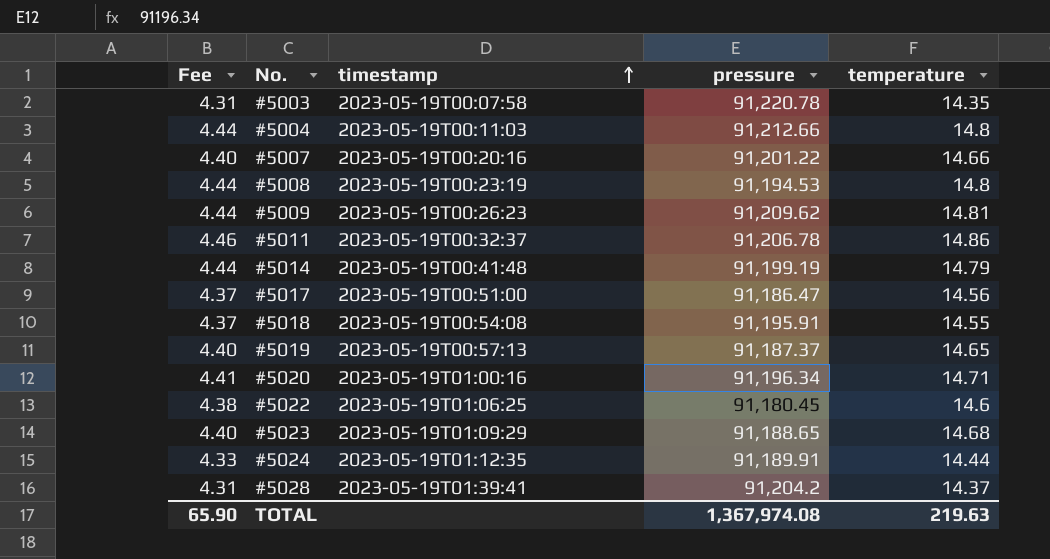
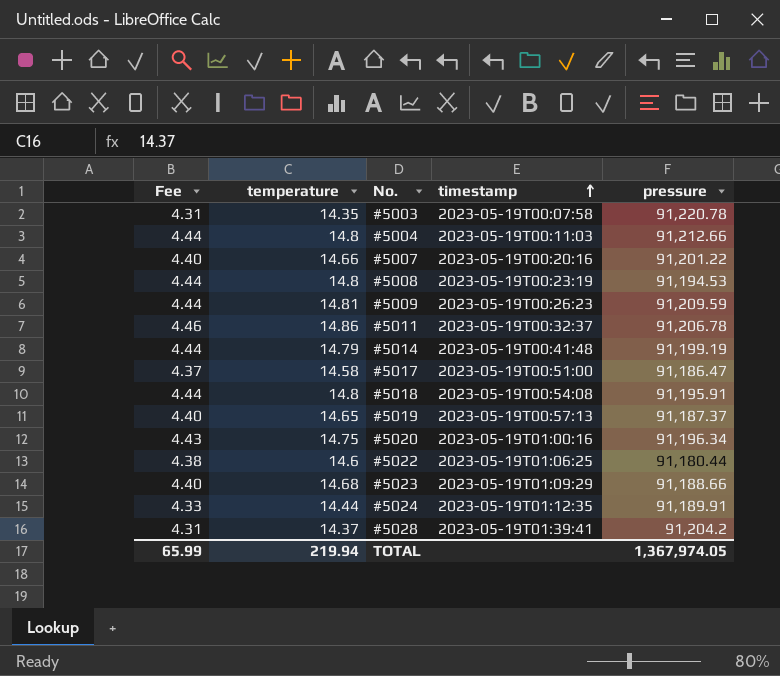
column temperature | position: 5 -> 2
#5009 | pressure: 91,209.62 -> 91,209.59
#5017 | temperature: 14.56 -> 14.58
#5018 | Fee: 4.37 -> 4.44
#5018 | temperature: 14.55 -> 14.8
#5020 | Fee: 4.41 -> 4.43
#5020 | temperature: 14.71 -> 14.75
#5022 | pressure: 91,180.45 -> 91,180.44
#5023 | pressure: 91,188.65 -> 91,188.66
TOTAL | Fee: 65.90 -> 65.99
TOTAL | temperature: 219.63 -> 219.94
TOTAL | pressure: 1,367,974.08 -> 1,367,974.05

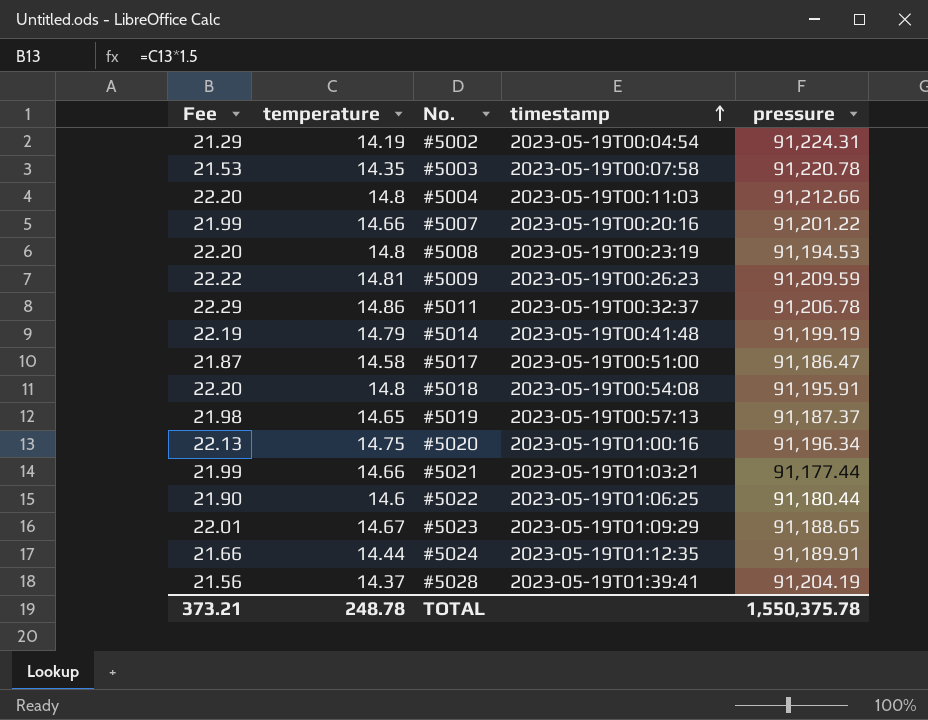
column Fee | formula: [temperature] * 0.3 -> [temperature] * 1.5
row #5002: none -> 21.29 | 14.19 | 2023-05-19T00:04:54 | 91,224.31
row #5021: none -> 21.99 | 14.66 | 2023-05-19T01:03:21 | 91,177.44
#5023 | temperature: 14.68 -> 14.67
#5023 | pressure: 91,188.66 -> 91,188.65
#5028 | pressure: 91,204.2 -> 91,204.19
TOTAL | Fee: 65.99 -> 373.21
TOTAL | temperature: 219.94 -> 248.78
TOTAL | pressure: 1,367,974.05 -> 1,550,375.78

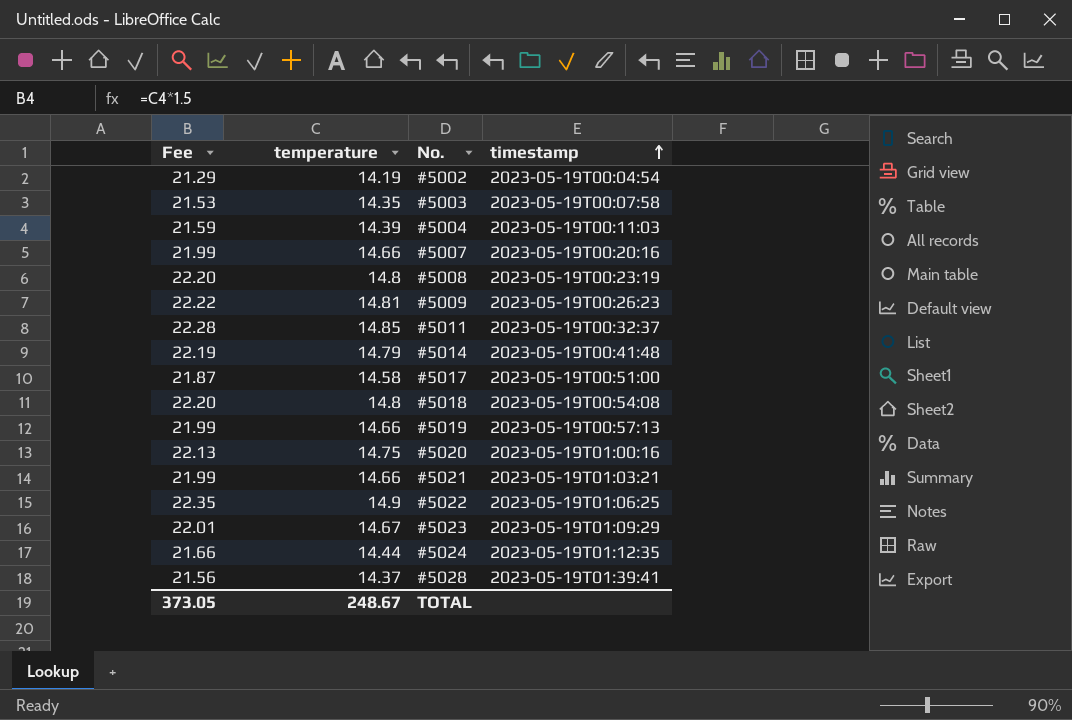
column pressure | position: 5 -> none
#5004 | Fee: 22.20 -> 21.59
#5004 | temperature: 14.8 -> 14.39
#5011 | Fee: 22.29 -> 22.28
#5011 | temperature: 14.86 -> 14.85
#5019 | Fee: 21.98 -> 21.99
#5019 | temperature: 14.65 -> 14.66
#5022 | Fee: 21.90 -> 22.35
#5022 | temperature: 14.6 -> 14.9
TOTAL | Fee: 373.21 -> 373.05
TOTAL | temperature: 248.78 -> 248.67

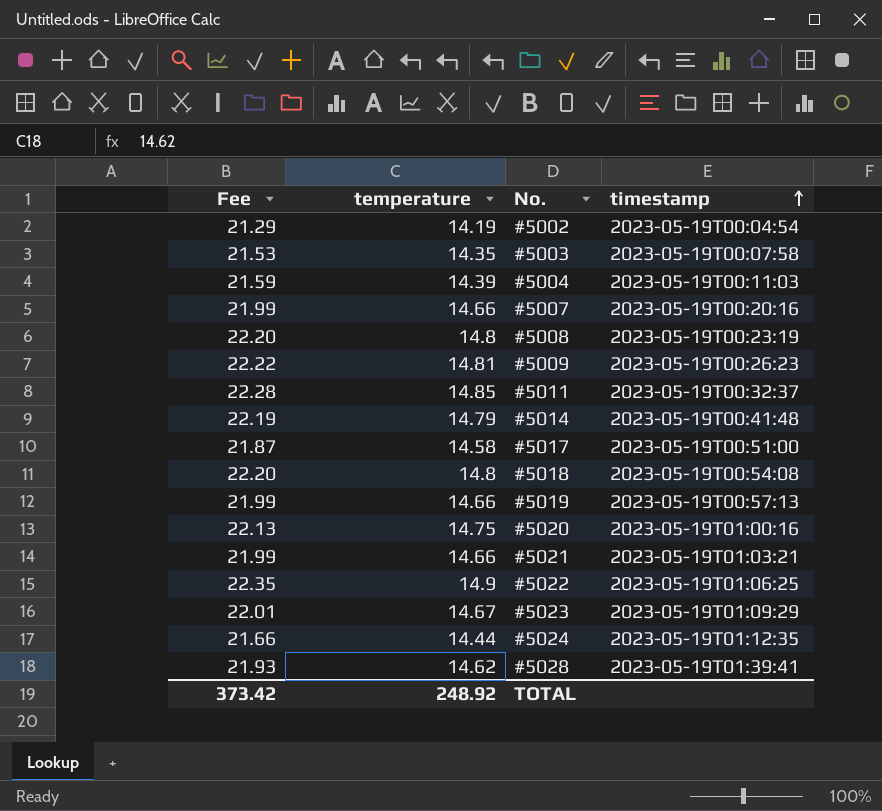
#5028 | Fee: 21.56 -> 21.93
#5028 | temperature: 14.37 -> 14.62
TOTAL | Fee: 373.05 -> 373.42
TOTAL | temperature: 248.67 -> 248.92

